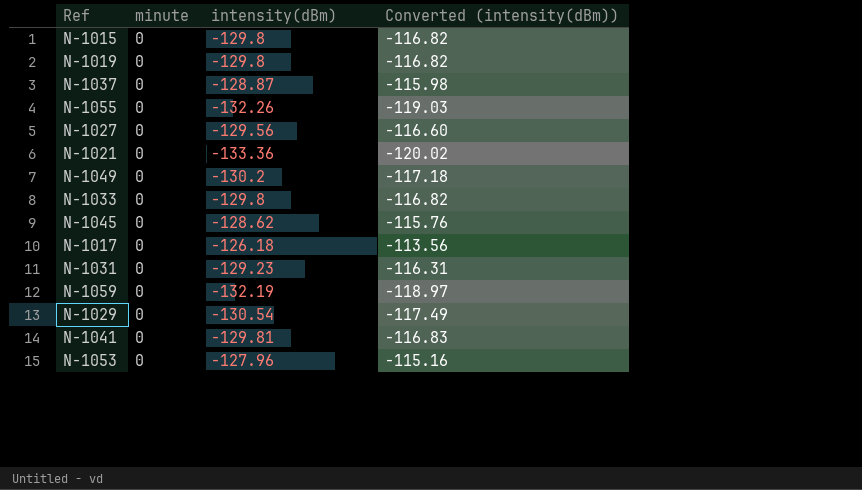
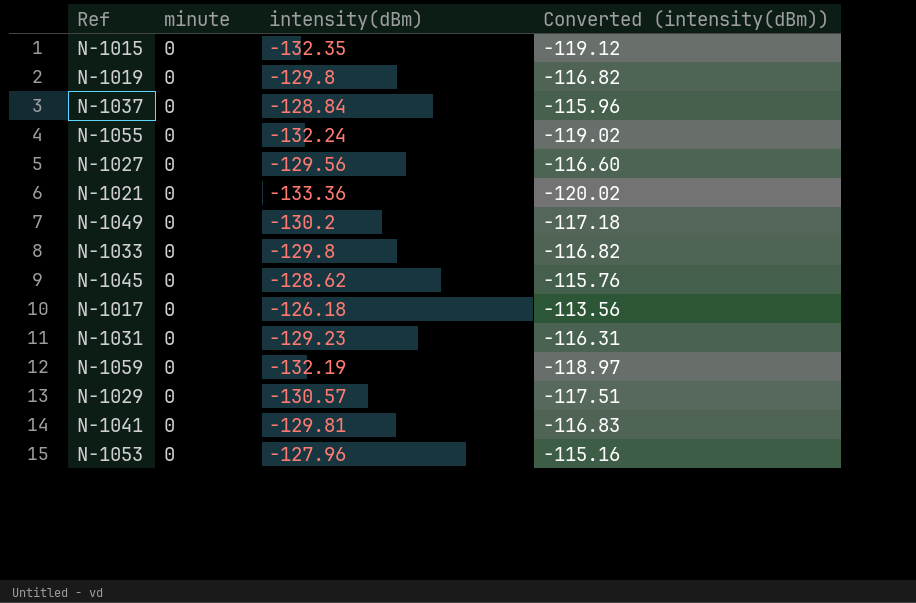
N-1015 | intensity(dBm): -129.8 -> -132.35
N-1015 | Converted (intensity(dBm)): -116.82 -> -119.12
N-1037 | intensity(dBm): -128.87 -> -128.84
N-1037 | Converted (intensity(dBm)): -115.98 -> -115.96
N-1055 | intensity(dBm): -132.26 -> -132.24
N-1055 | Converted (intensity(dBm)): -119.03 -> -119.02
N-1029 | intensity(dBm): -130.54 -> -130.57
N-1029 | Converted (intensity(dBm)): -117.49 -> -117.51

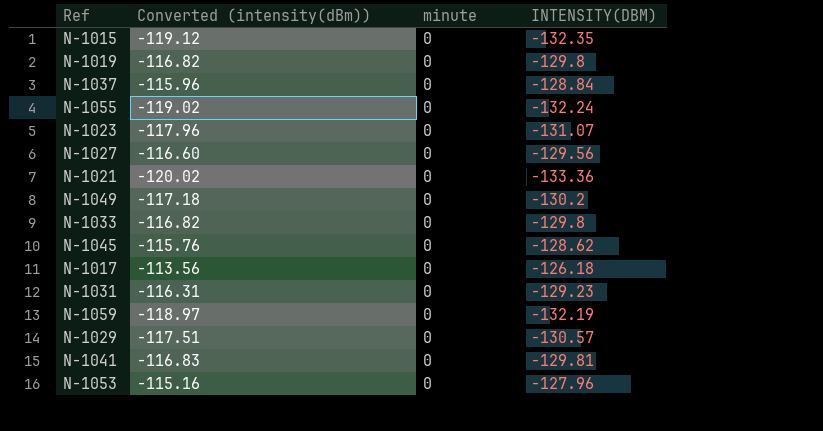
column Converted (intensity(dBm)) | position: 4 -> 2
column name: intensity(dBm) -> INTENSITY(DBM)
row N-1023: none -> -117.96 | 0 | -131.07

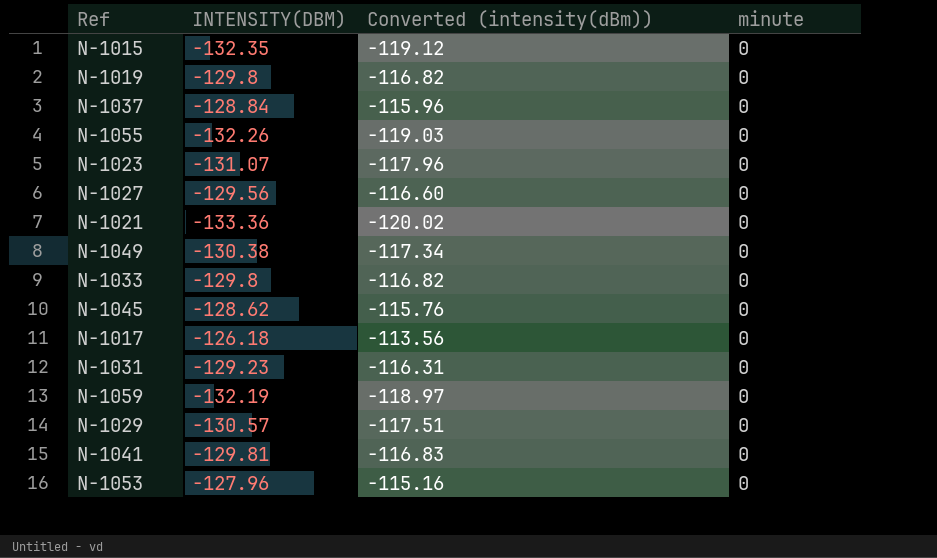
column INTENSITY(DBM) | position: 4 -> 2
N-1055 | INTENSITY(DBM): -132.24 -> -132.26
N-1055 | Converted (intensity(dBm)): -119.02 -> -119.03
N-1049 | INTENSITY(DBM): -130.2 -> -130.38
N-1049 | Converted (intensity(dBm)): -117.18 -> -117.34

